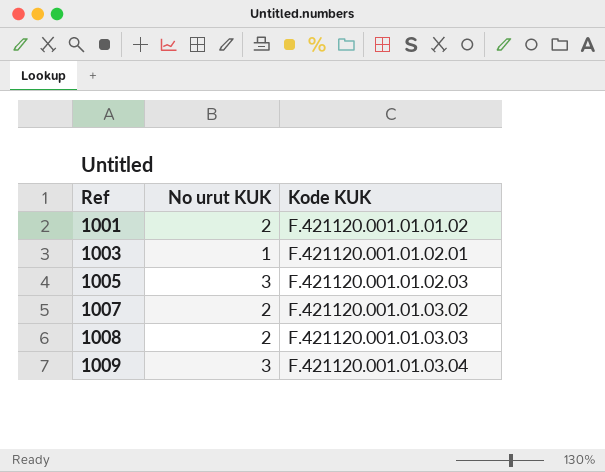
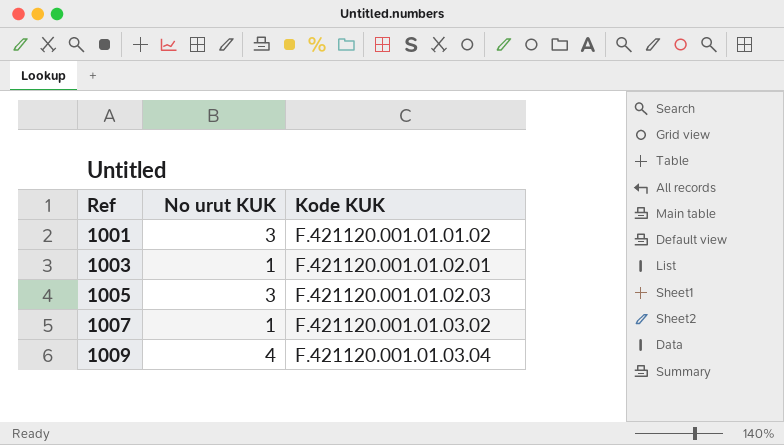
row 1008: 2 | F.421120.001.01.03.03 -> none
1001 | No urut KUK: 2 -> 3
1007 | No urut KUK: 2 -> 1
1009 | No urut KUK: 3 -> 4

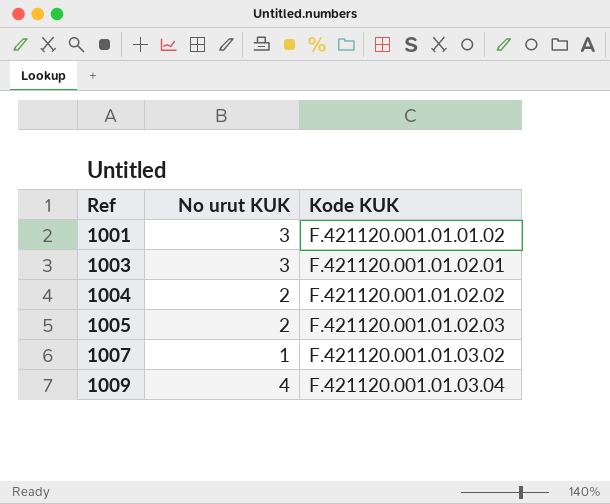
1003 | No urut KUK: 1 -> 3
row 1004: none -> 2 | F.421120.001.01.02.02
1005 | No urut KUK: 3 -> 2

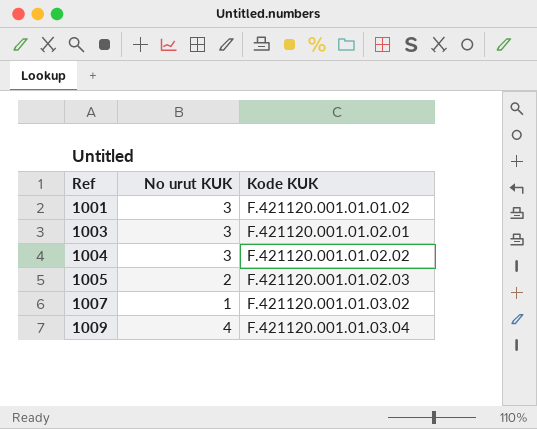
1004 | No urut KUK: 2 -> 3

